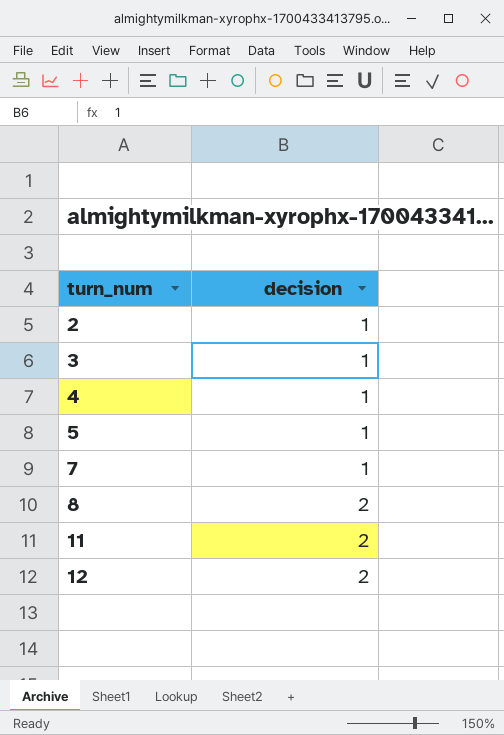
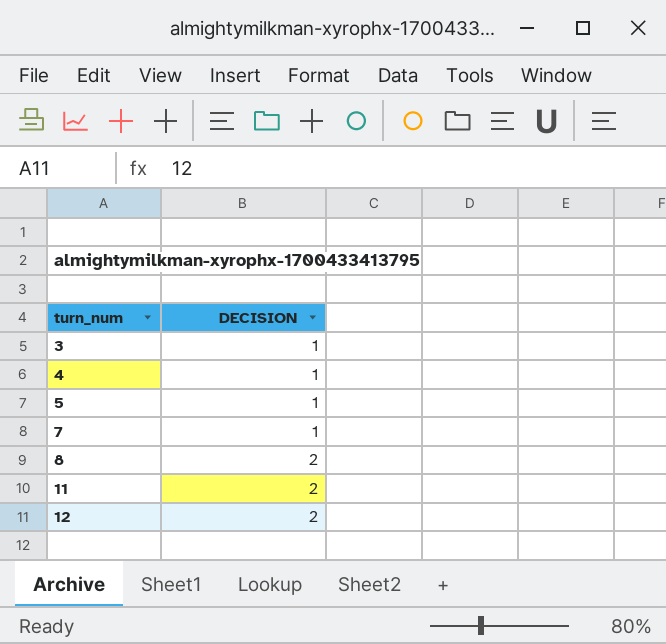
column name: decision -> DECISION
row 2: 1 -> none

